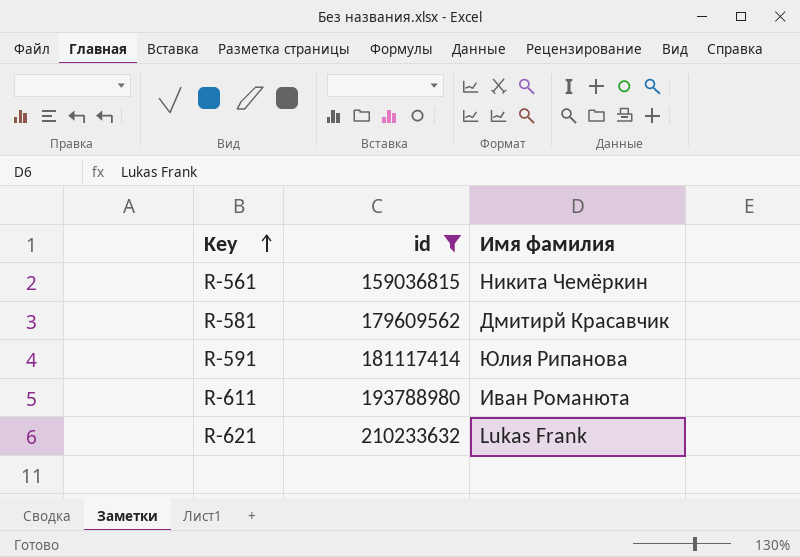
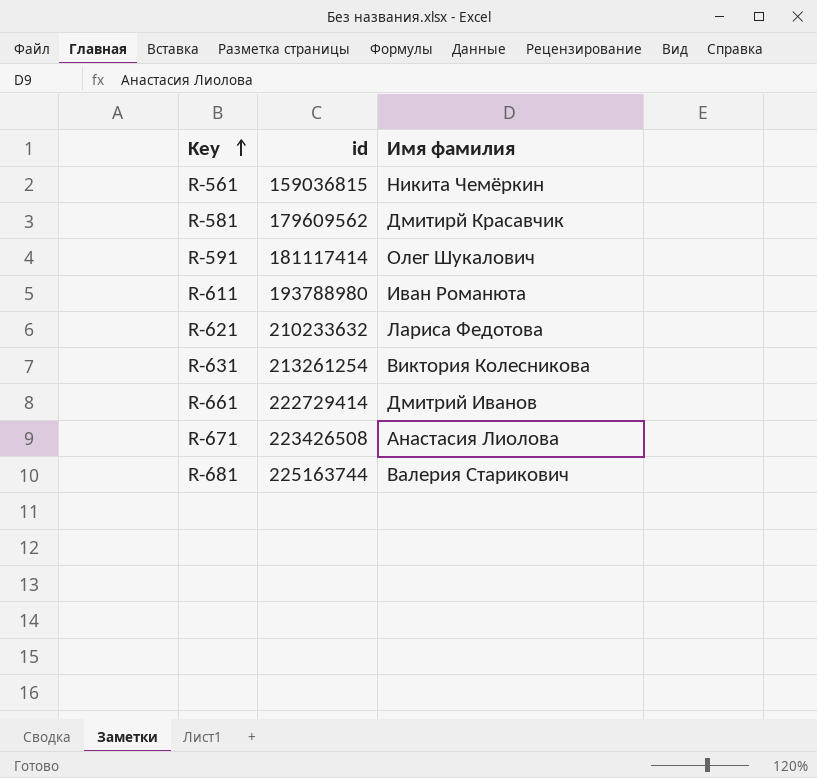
filter: id <= 210233632 -> none
R-591 | Имя фамилия: Юлия Рипанова -> Олег Шукалович
R-621 | Имя фамилия: Lukas Frank -> Лариса Федотова

